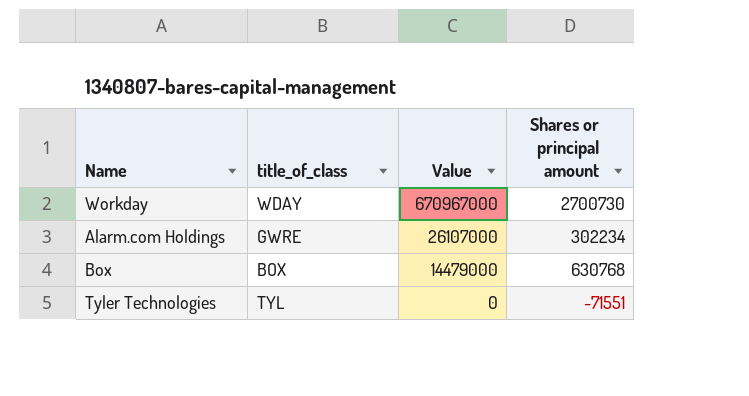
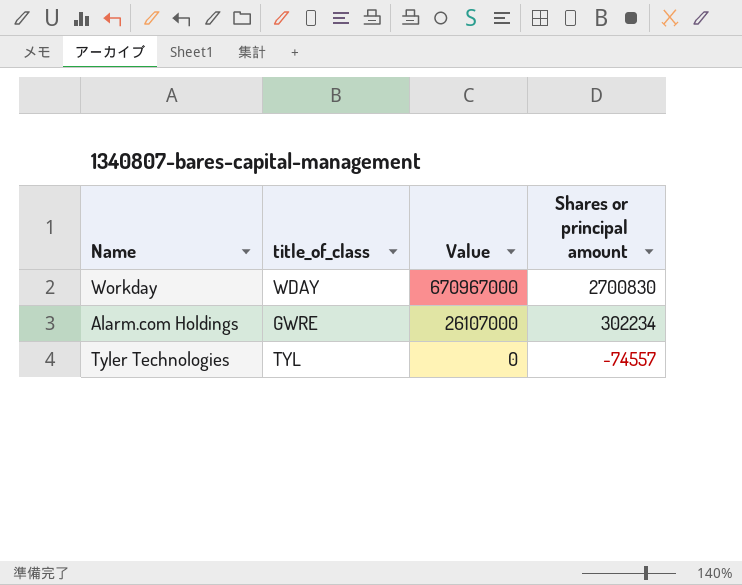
row Box: BOX | 14479000 | 630768 -> none
Workday | Shares or principal amount: 2700730 -> 2700830
Tyler Technologies | Shares or principal amount: -71551 -> -74557

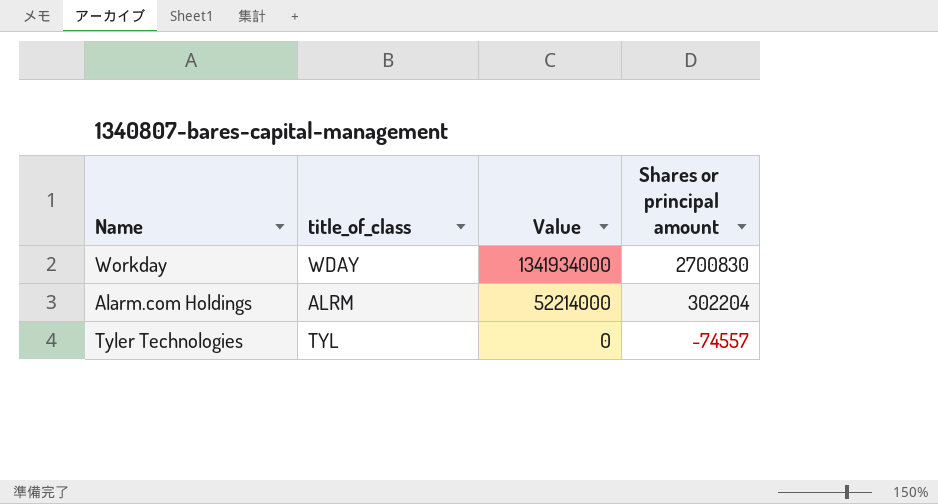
Workday | Value: 670967000 -> 1341934000
Alarm.com Holdings | title_of_class: GWRE -> ALRM
Alarm.com Holdings | Value: 26107000 -> 52214000
Alarm.com Holdings | Shares or principal amount: 302234 -> 302204

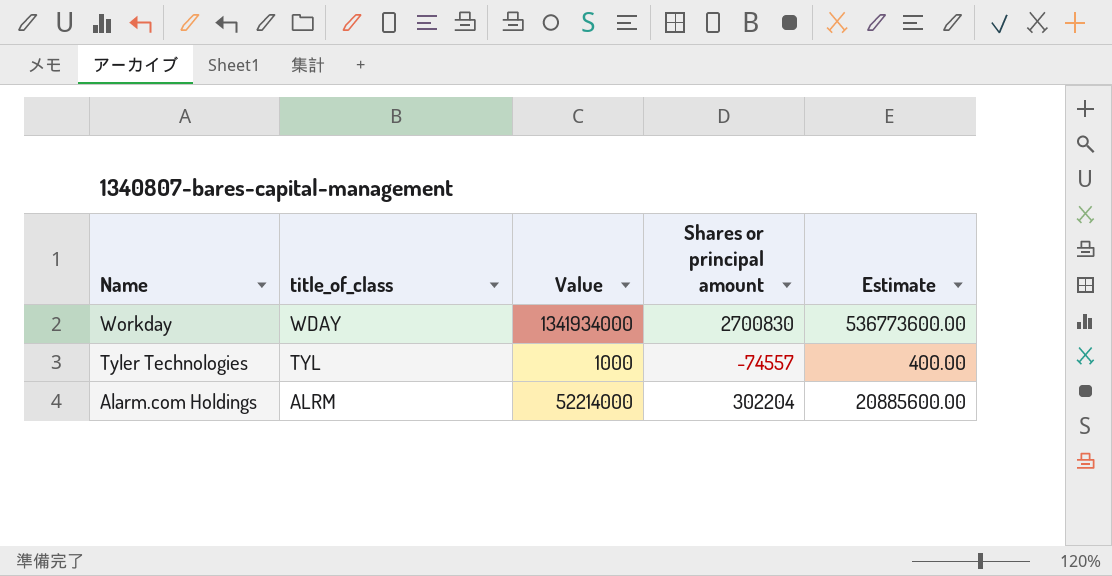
row order: Value descending -> Name descending
column Estimate | formula: none -> [Value] * 0.4
Tyler Technologies | Value: 0 -> 1000

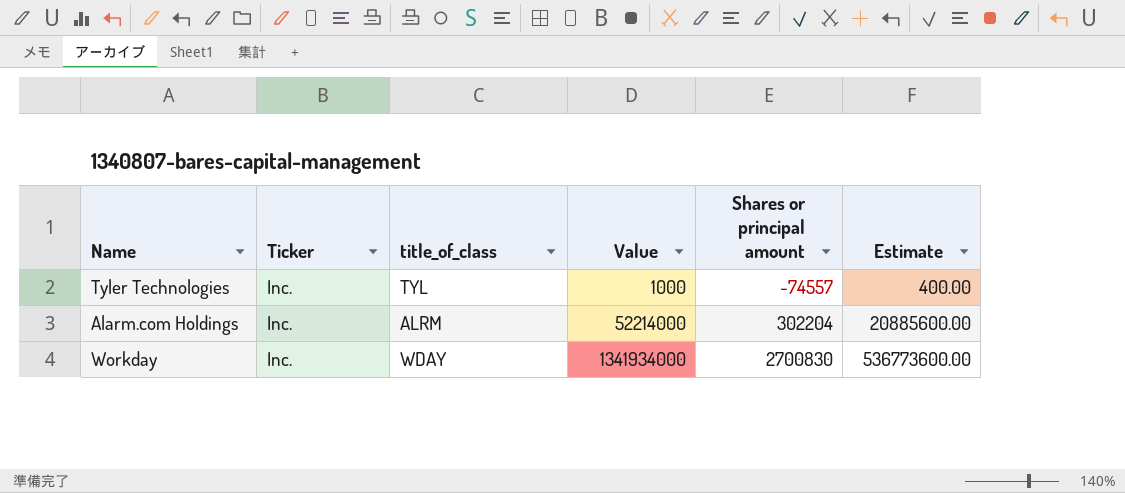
row order: Name descending -> Value ascending
column Ticker | position: none -> 2

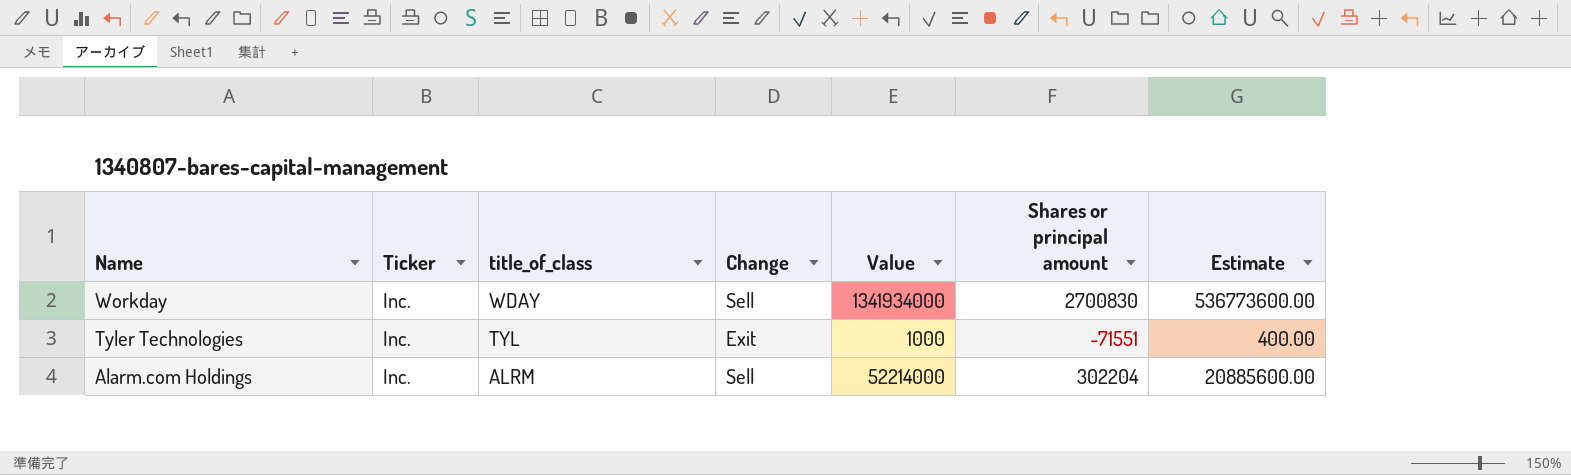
row order: Value ascending -> Name descending
column Change | position: none -> 4
Tyler Technologies | Shares or principal amount: -74557 -> -71551

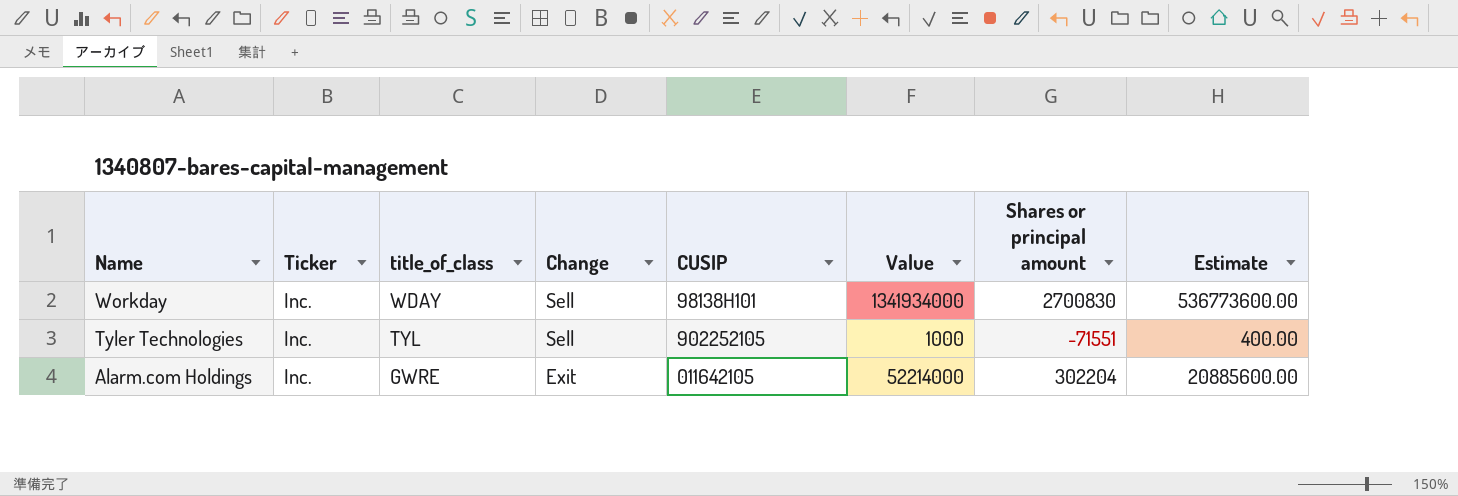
column CUSIP | position: none -> 5
Tyler Technologies | Change: Exit -> Sell
Alarm.com Holdings | title_of_class: ALRM -> GWRE
Alarm.com Holdings | Change: Sell -> Exit

